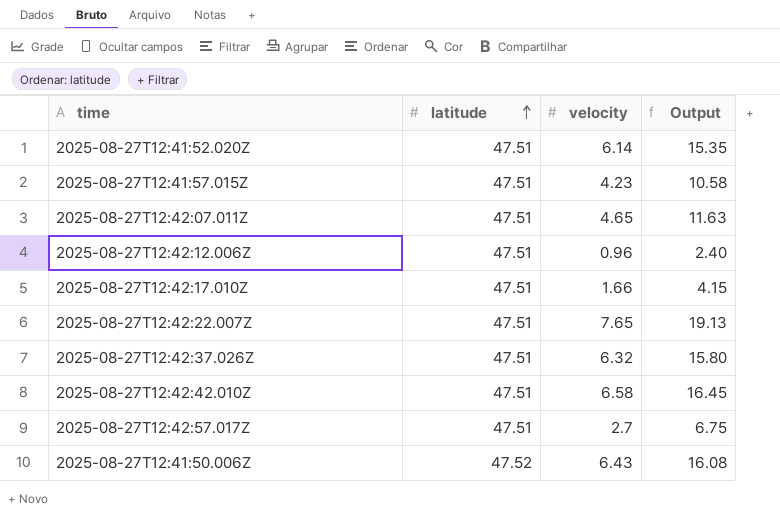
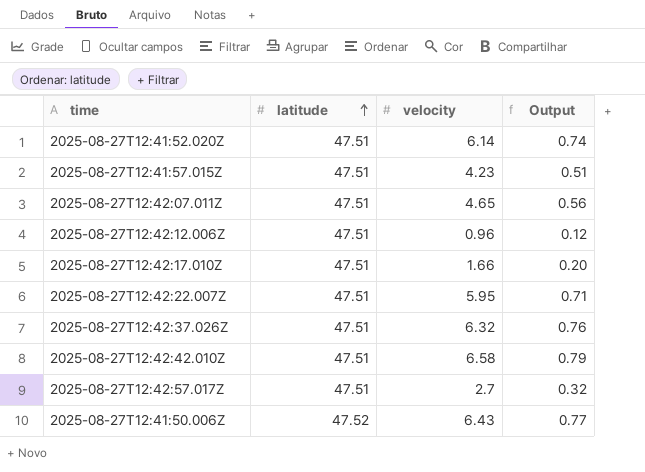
column Output | formula: [velocity] * 2.5 -> [velocity] * 0.12
2025-08-27T12:42:22.007Z | velocity: 7.65 -> 5.95

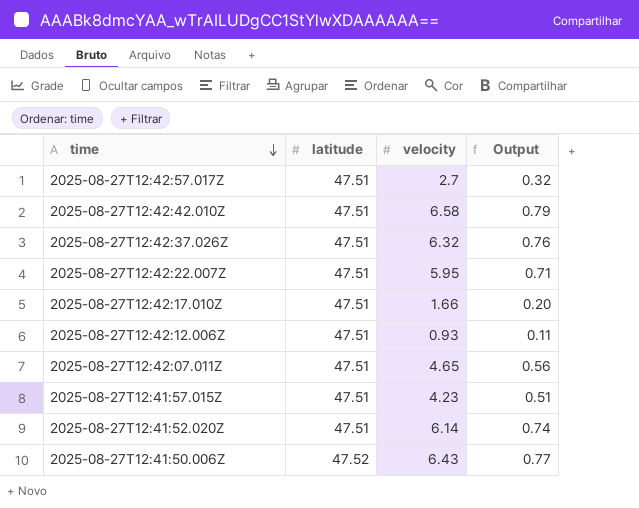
row order: latitude ascending -> time descending
2025-08-27T12:42:12.006Z | velocity: 0.96 -> 0.93
2025-08-27T12:42:12.006Z | Output: 0.12 -> 0.11

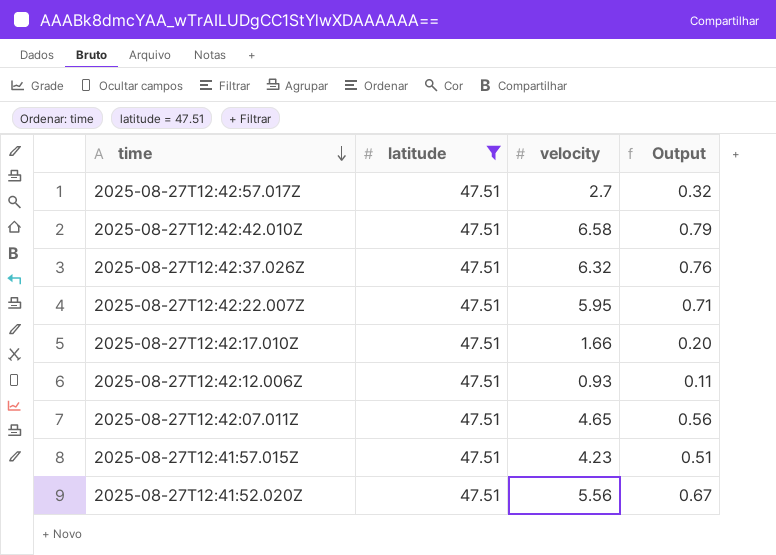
filter: none -> latitude = 47.51
2025-08-27T12:41:52.020Z | velocity: 6.14 -> 5.56
2025-08-27T12:41:52.020Z | Output: 0.74 -> 0.67

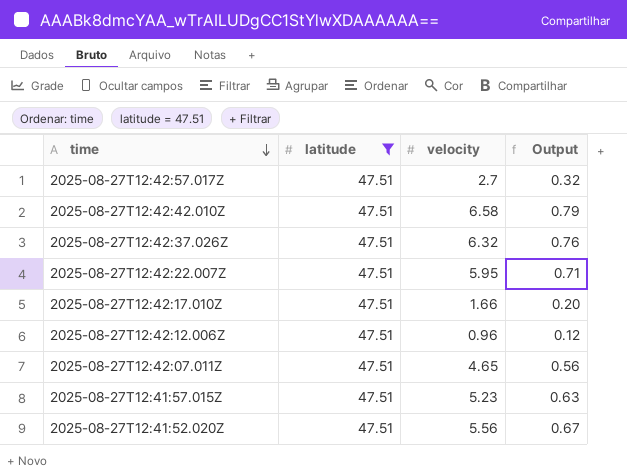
2025-08-27T12:42:12.006Z | velocity: 0.93 -> 0.96
2025-08-27T12:42:12.006Z | Output: 0.11 -> 0.12
2025-08-27T12:41:57.015Z | velocity: 4.23 -> 5.23
2025-08-27T12:41:57.015Z | Output: 0.51 -> 0.63

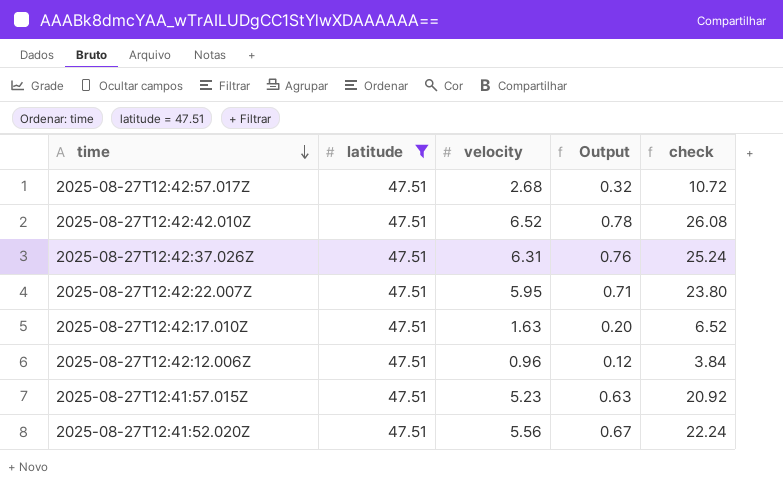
column check | formula: none -> [velocity] * 4
row 2025-08-27T12:42:07.011Z: 47.51 | 4.65 | 0.56 -> none
2025-08-27T12:42:57.017Z | velocity: 2.7 -> 2.68
2025-08-27T12:42:42.010Z | velocity: 6.58 -> 6.52
2025-08-27T12:42:42.010Z | Output: 0.79 -> 0.78
2025-08-27T12:42:37.026Z | velocity: 6.32 -> 6.31
2025-08-27T12:42:17.010Z | velocity: 1.66 -> 1.63

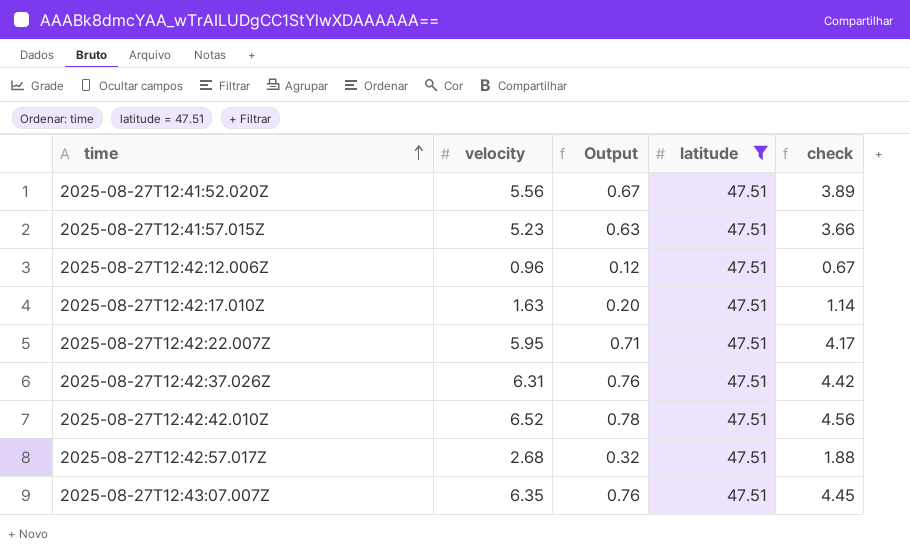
row order: time descending -> time ascending
column latitude | position: 2 -> 4
column check | formula: [velocity] * 4 -> [velocity] * 0.7
row 2025-08-27T12:43:07.007Z: none -> 6.35 | 0.76 | 47.51 | 4.45

